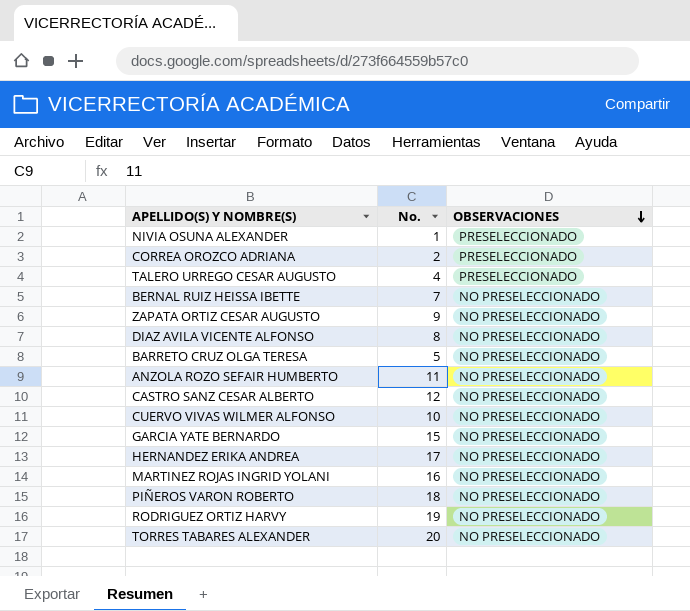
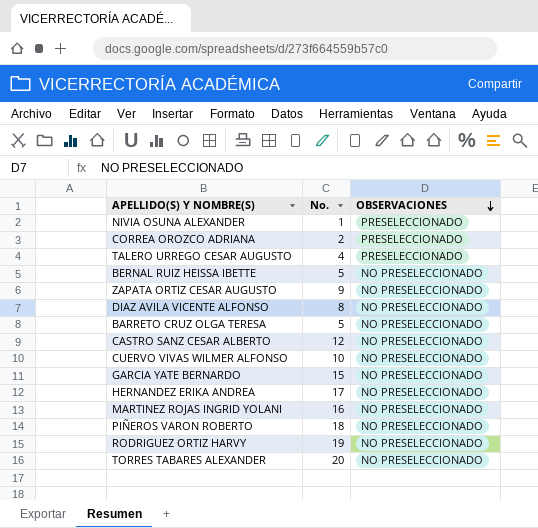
row ANZOLA ROZO SEFAIR HUMBERTO: 11 | NO PRESELECCIONADO -> none
BERNAL RUIZ HEISSA IBETTE | No.: 7 -> 5

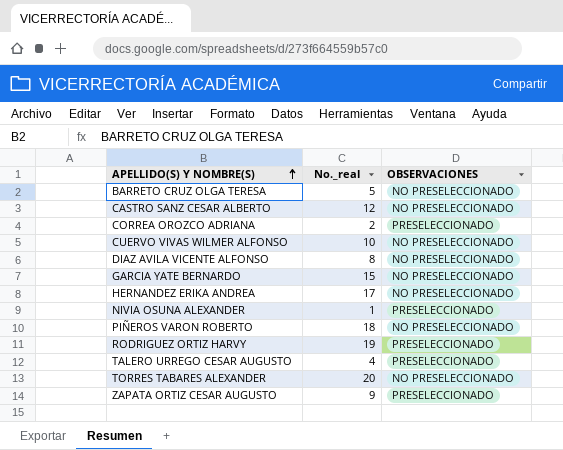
row order: OBSERVACIONES descending -> APELLIDO(S) Y NOMBRE(S) ascending
column name: No. -> No._real
row BERNAL RUIZ HEISSA IBETTE: 5 | NO PRESELECCIONADO -> none
row MARTINEZ ROJAS INGRID YOLANI: 16 | NO PRESELECCIONADO -> none
RODRIGUEZ ORTIZ HARVY | OBSERVACIONES: NO PRESELECCIONADO -> PRESELECCIONADO
ZAPATA ORTIZ CESAR AUGUSTO | OBSERVACIONES: NO PRESELECCIONADO -> PRESELECCIONADO

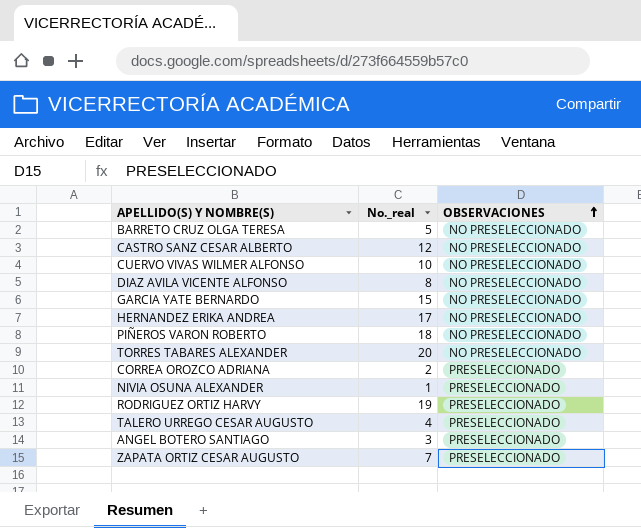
row order: APELLIDO(S) Y NOMBRE(S) ascending -> OBSERVACIONES ascending
row ANGEL BOTERO SANTIAGO: none -> 3 | PRESELECCIONADO
ZAPATA ORTIZ CESAR AUGUSTO | No._real: 9 -> 7

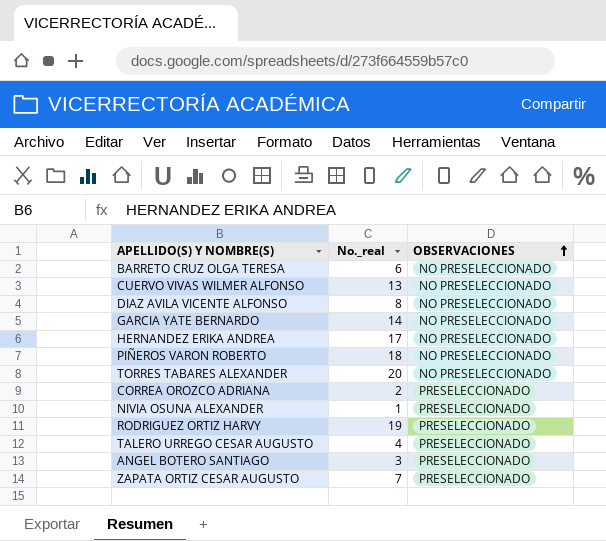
row CASTRO SANZ CESAR ALBERTO: 12 | NO PRESELECCIONADO -> none
BARRETO CRUZ OLGA TERESA | No._real: 5 -> 6
CUERVO VIVAS WILMER ALFONSO | No._real: 10 -> 13
GARCIA YATE BERNARDO | No._real: 15 -> 14

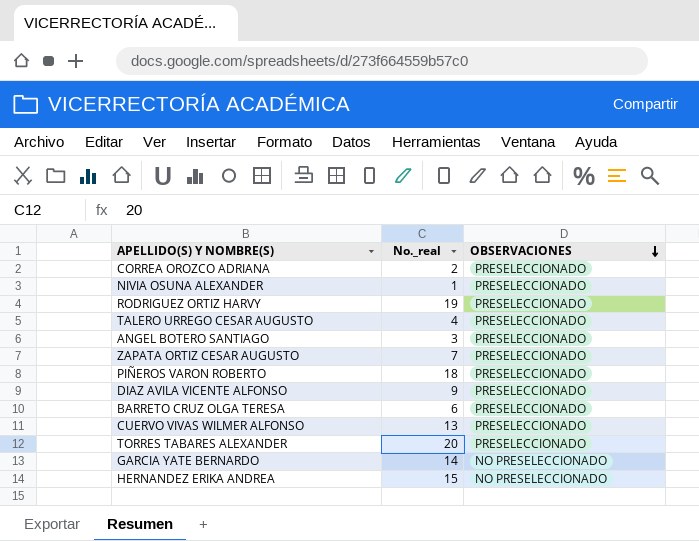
row order: OBSERVACIONES ascending -> OBSERVACIONES descending
PIÑEROS VARON ROBERTO | OBSERVACIONES: NO PRESELECCIONADO -> PRESELECCIONADO
DIAZ AVILA VICENTE ALFONSO | No._real: 8 -> 9
DIAZ AVILA VICENTE ALFONSO | OBSERVACIONES: NO PRESELECCIONADO -> PRESELECCIONADO
BARRETO CRUZ OLGA TERESA | OBSERVACIONES: NO PRESELECCIONADO -> PRESELECCIONADO
CUERVO VIVAS WILMER ALFONSO | OBSERVACIONES: NO PRESELECCIONADO -> PRESELECCIONADO
TORRES TABARES ALEXANDER | OBSERVACIONES: NO PRESELECCIONADO -> PRESELECCIONADO
HERNANDEZ ERIKA ANDREA | No._real: 17 -> 15

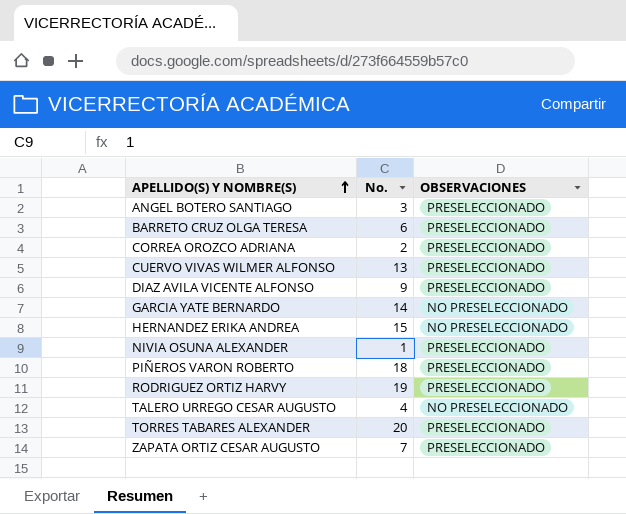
row order: OBSERVACIONES descending -> APELLIDO(S) Y NOMBRE(S) ascending
column name: No._real -> No.
TALERO URREGO CESAR AUGUSTO | OBSERVACIONES: PRESELECCIONADO -> NO PRESELECCIONADO

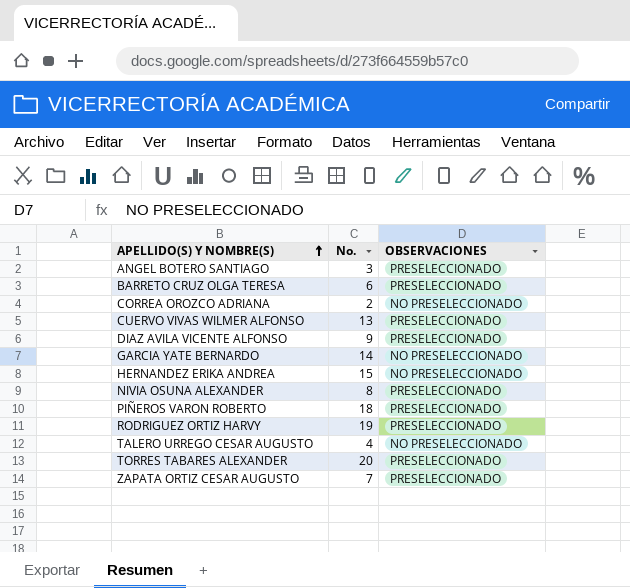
CORREA OROZCO ADRIANA | OBSERVACIONES: PRESELECCIONADO -> NO PRESELECCIONADO
NIVIA OSUNA ALEXANDER | No.: 1 -> 8

